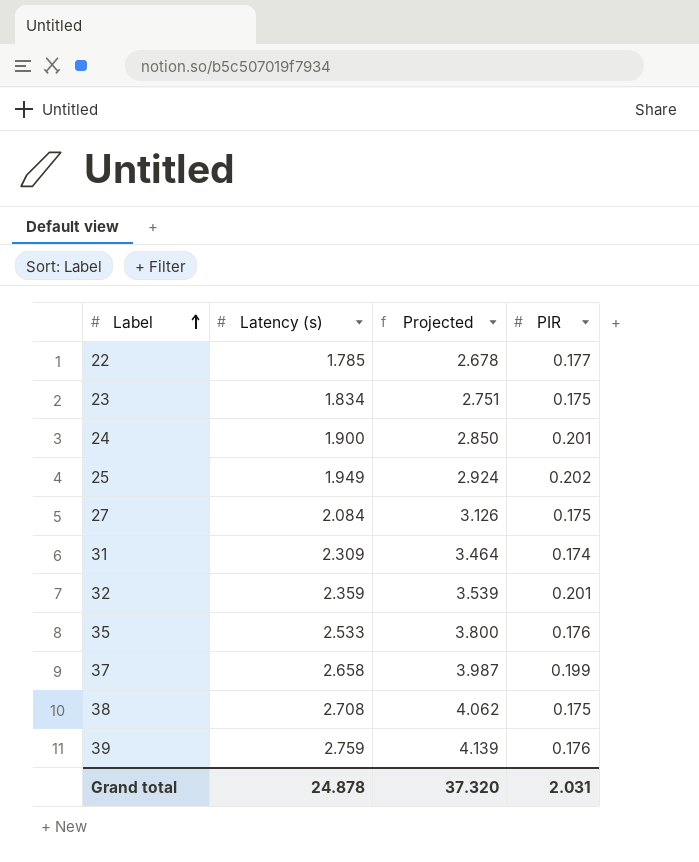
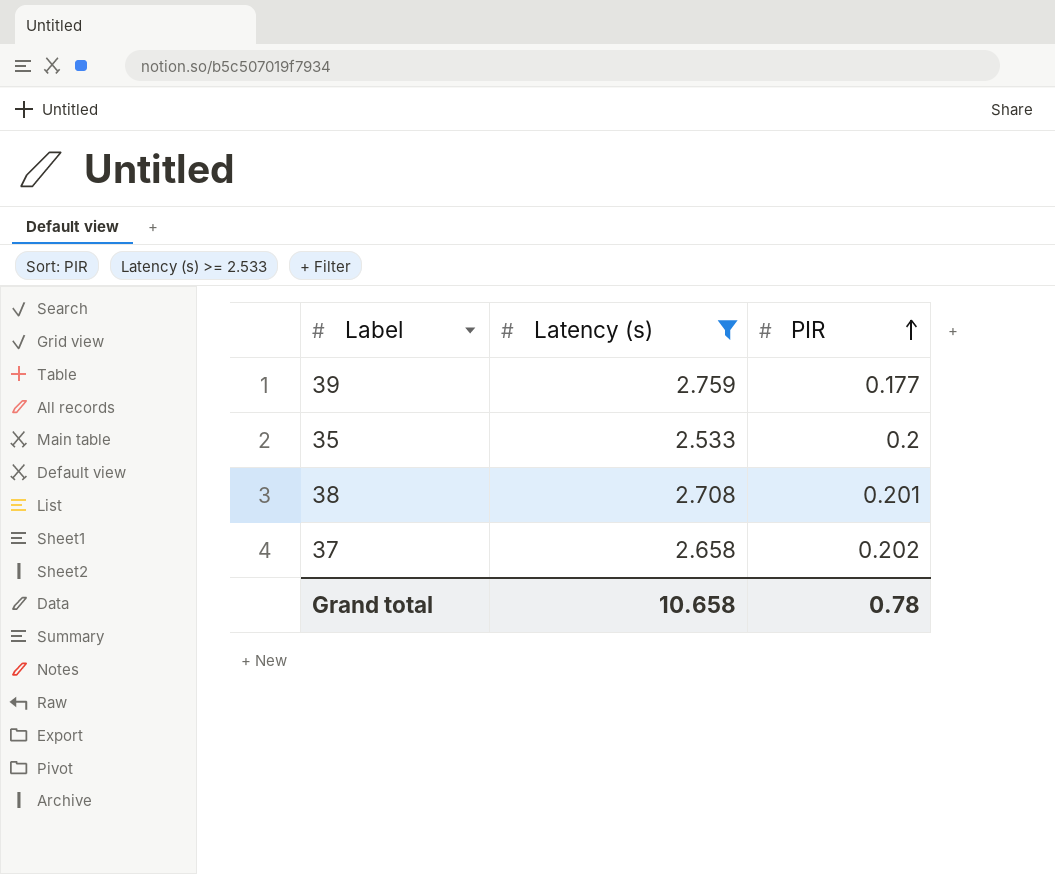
filter: none -> Latency (s) >= 2.533
row order: Label ascending -> PIR ascending
column Projected | formula: [Latency (s)] * 1.5 -> none
39 | PIR: 0.176 -> 0.177
35 | PIR: 0.176 -> 0.2
38 | PIR: 0.175 -> 0.201
37 | PIR: 0.199 -> 0.202
Grand total | Latency (s): 24.878 -> 10.658
Grand total | PIR: 2.031 -> 0.78

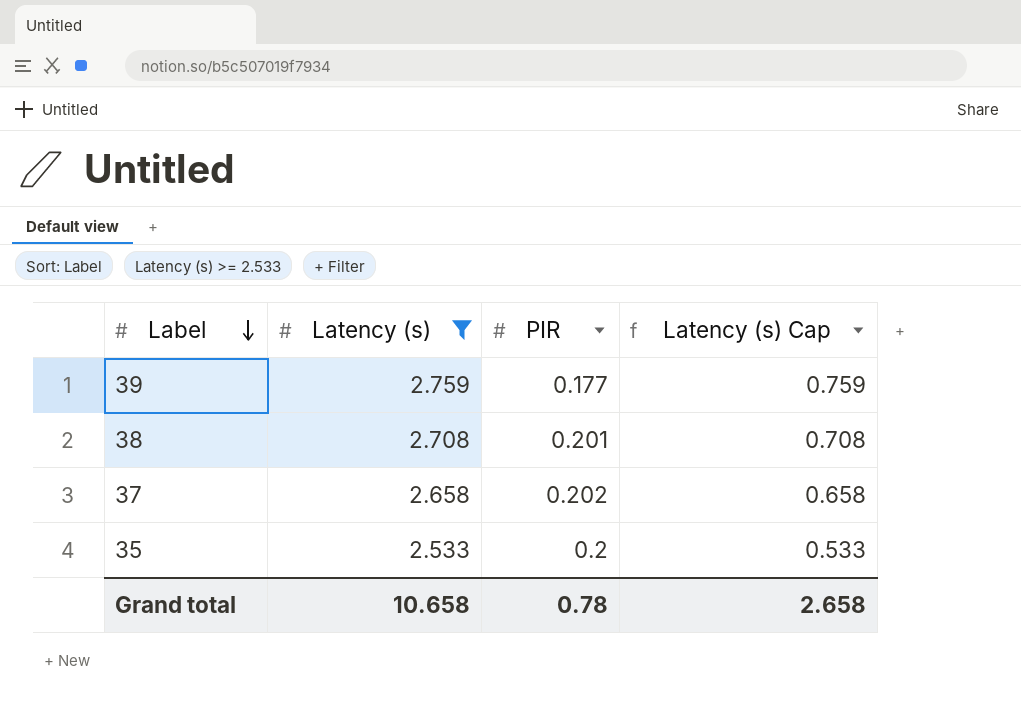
row order: PIR ascending -> Label descending
column Latency (s) Cap | formula: none -> [Latency (s)] - 2

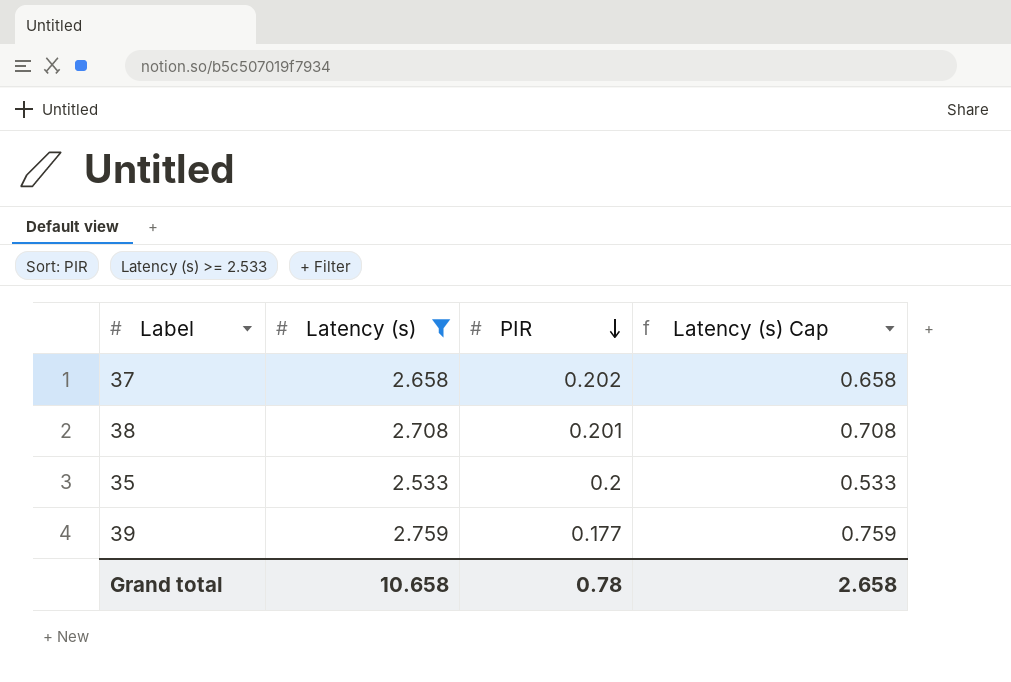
row order: Label descending -> PIR descending

